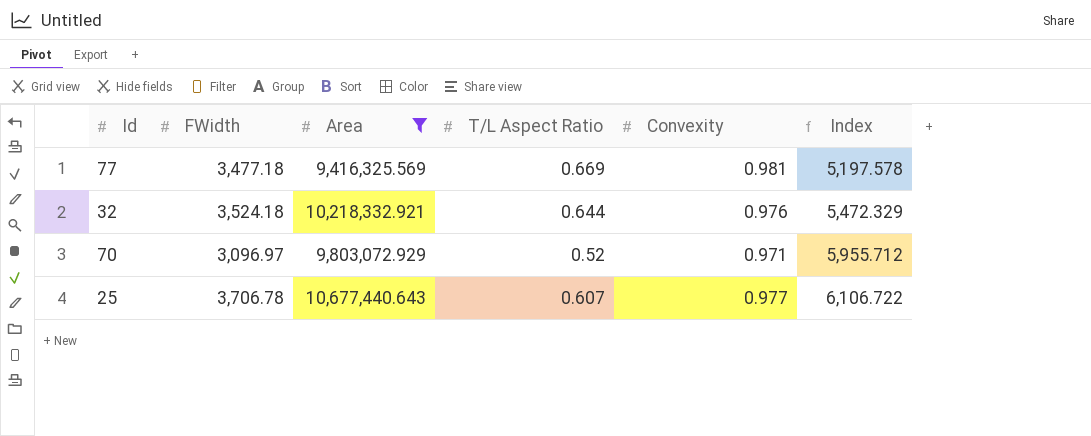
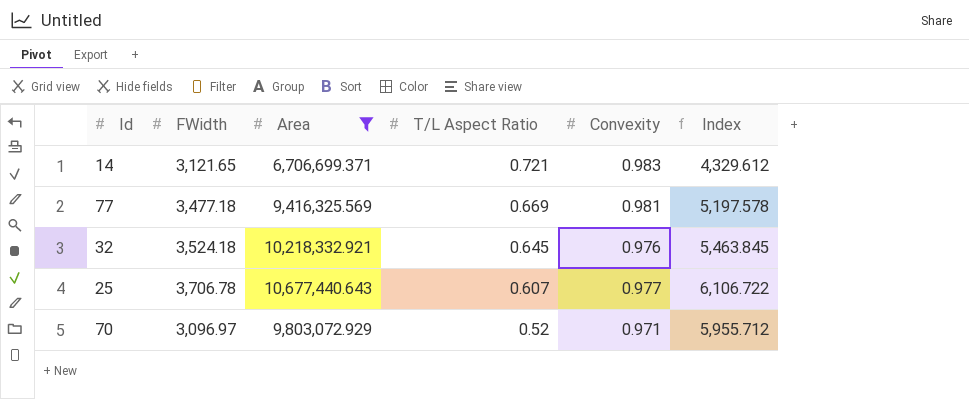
row order: Index ascending -> T/L Aspect Ratio descending
row 14: none -> 3,121.65 | 6,706,699.371 | 0.721 | 0.983 | 4,329.612
32 | T/L Aspect Ratio: 0.644 -> 0.645
32 | Index: 5,472.329 -> 5,463.845

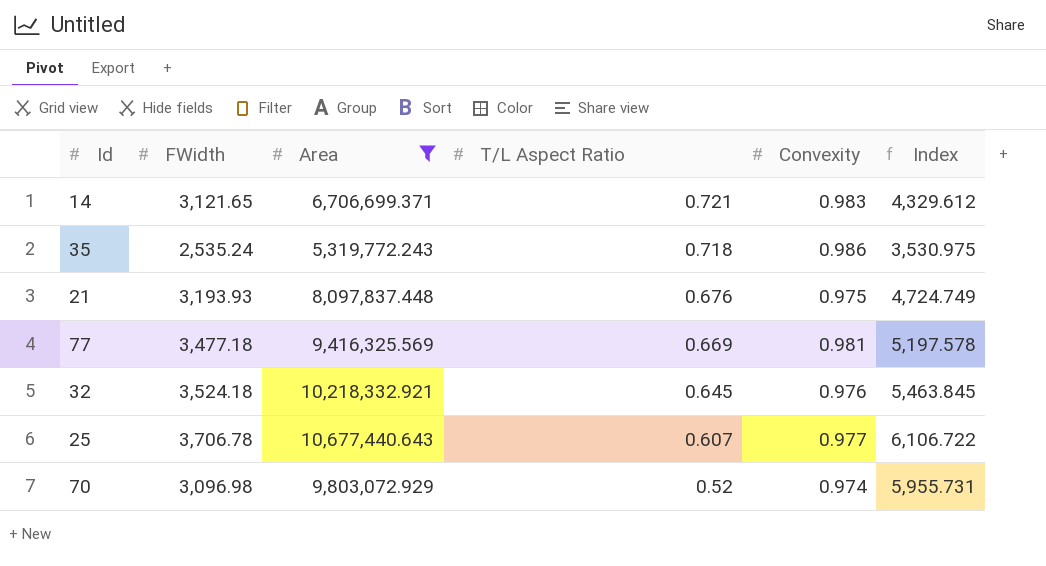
row 35: none -> 2,535.24 | 5,319,772.243 | 0.718 | 0.986 | 3,530.975
row 21: none -> 3,193.93 | 8,097,837.448 | 0.676 | 0.975 | 4,724.749
70 | FWidth: 3,096.97 -> 3,096.98
70 | Convexity: 0.971 -> 0.974
70 | Index: 5,955.712 -> 5,955.731

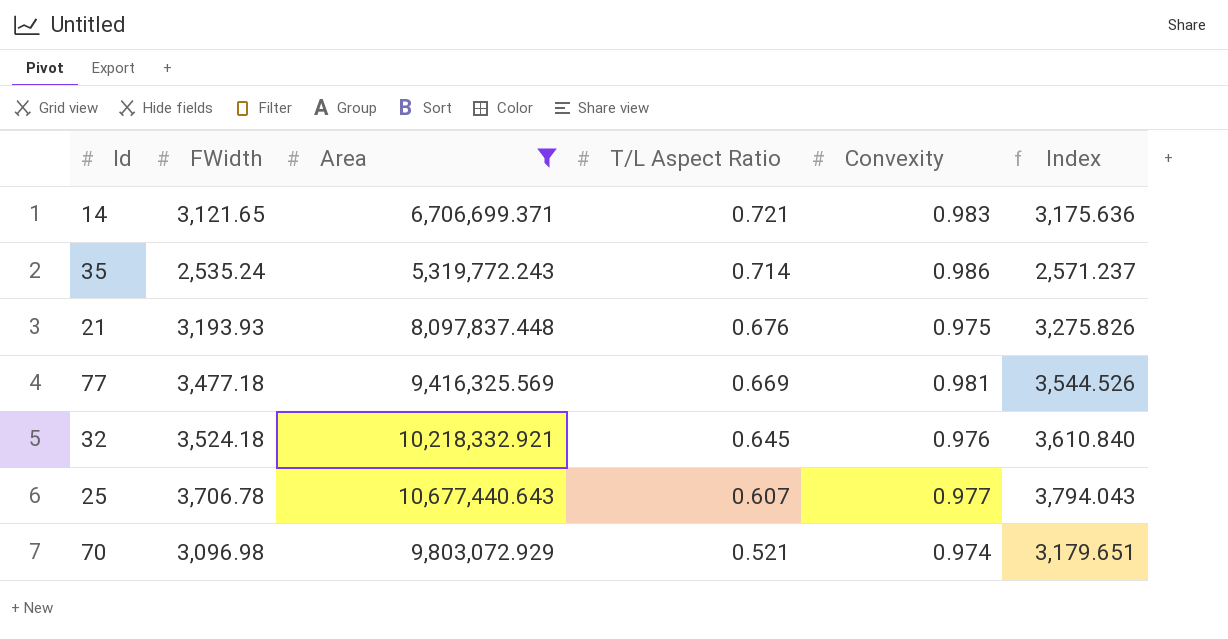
column Index | formula: [FWidth] / [T/L Aspect Ratio] -> [FWidth] / [Convexity]
35 | T/L Aspect Ratio: 0.718 -> 0.714
70 | T/L Aspect Ratio: 0.52 -> 0.521

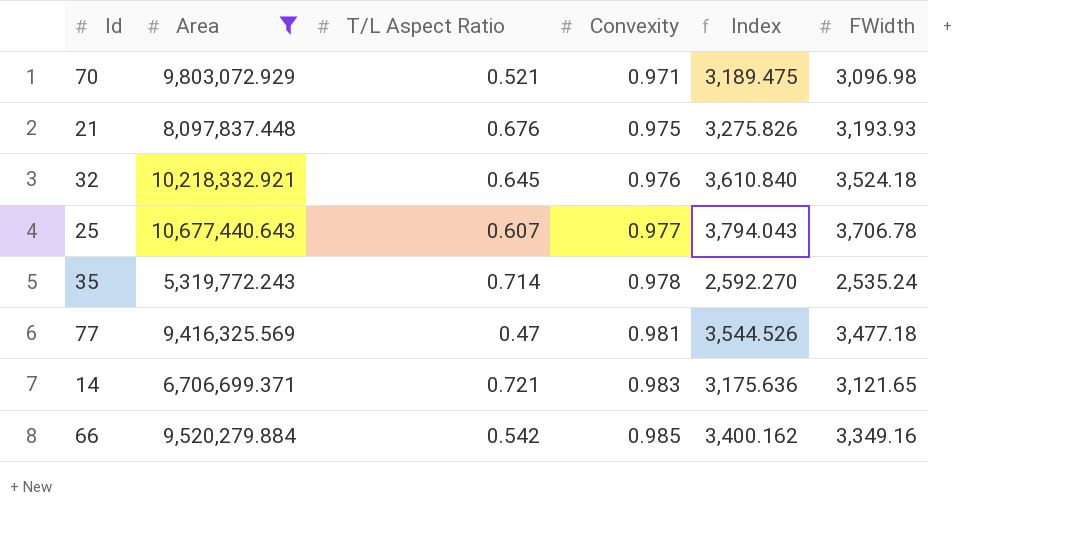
row order: T/L Aspect Ratio descending -> Convexity ascending
column FWidth | position: 2 -> 6
70 | Convexity: 0.974 -> 0.971
70 | Index: 3,179.651 -> 3,189.475
35 | Convexity: 0.986 -> 0.978
35 | Index: 2,571.237 -> 2,592.270
77 | T/L Aspect Ratio: 0.669 -> 0.47
row 66: none -> 9,520,279.884 | 0.542 | 0.985 | 3,400.162 | 3,349.16

